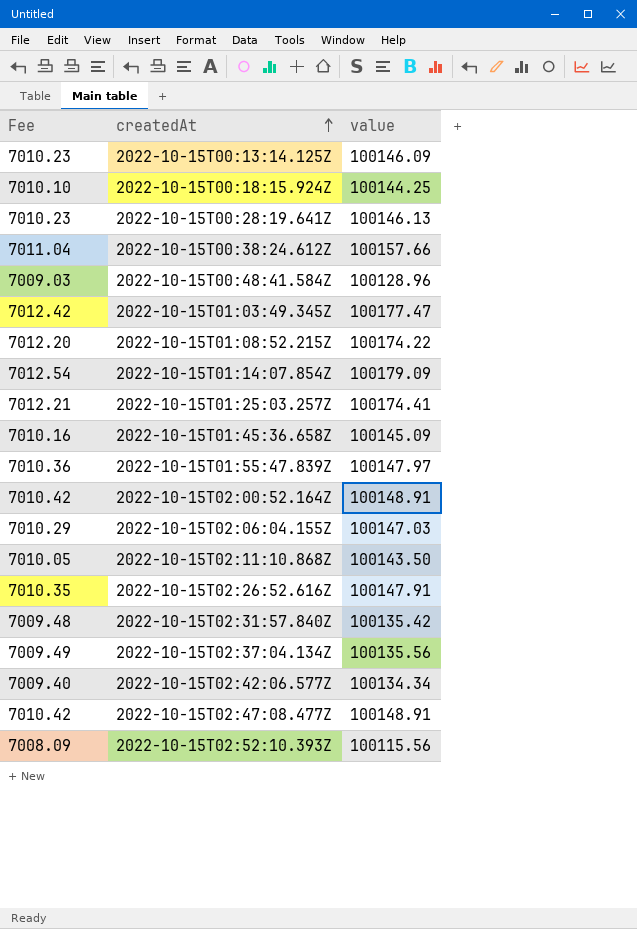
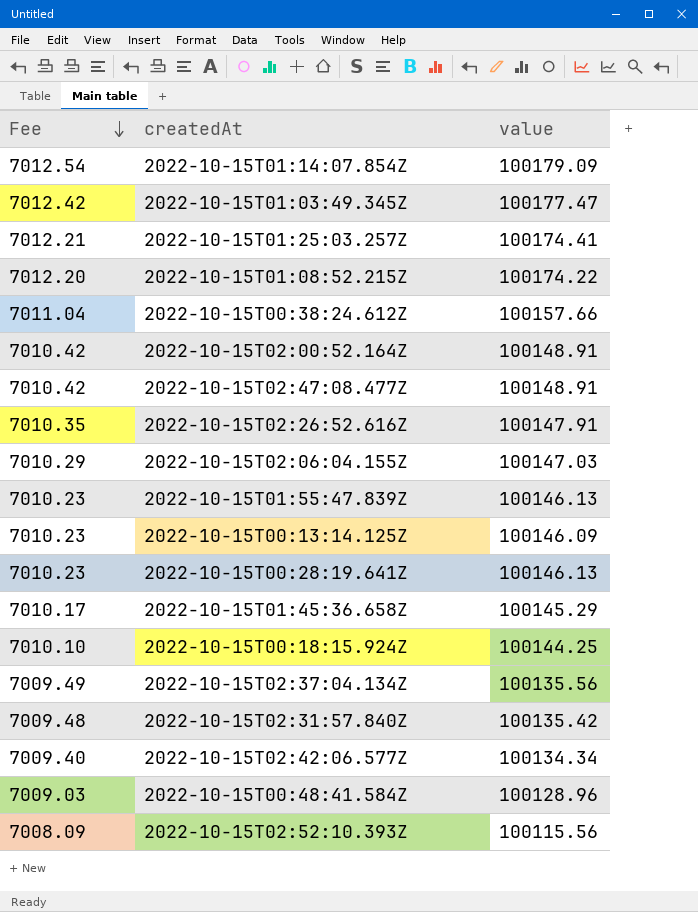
row order: createdAt ascending -> Fee descending
row 2022-10-15T02:11:10.868Z: 7010.05 | 100143.50 -> none
2022-10-15T01:55:47.839Z | Fee: 7010.36 -> 7010.23
2022-10-15T01:55:47.839Z | value: 100147.97 -> 100146.13
2022-10-15T01:45:36.658Z | Fee: 7010.16 -> 7010.17
2022-10-15T01:45:36.658Z | value: 100145.09 -> 100145.29

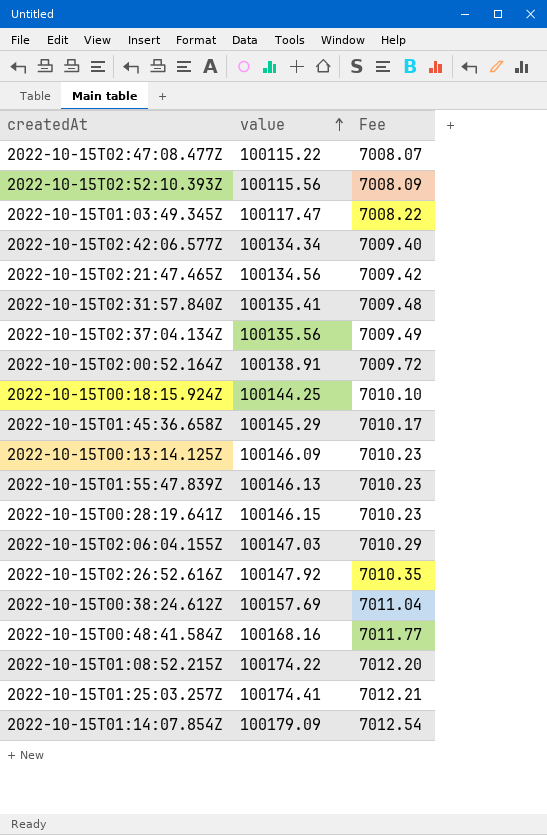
row order: Fee descending -> value ascending
column Fee | position: 1 -> 3
2022-10-15T02:47:08.477Z | value: 100148.91 -> 100115.22
2022-10-15T02:47:08.477Z | Fee: 7010.42 -> 7008.07
2022-10-15T01:03:49.345Z | value: 100177.47 -> 100117.47
2022-10-15T01:03:49.345Z | Fee: 7012.42 -> 7008.22
row 2022-10-15T02:21:47.465Z: none -> 100134.56 | 7009.42
2022-10-15T02:31:57.840Z | value: 100135.42 -> 100135.41
2022-10-15T02:00:52.164Z | value: 100148.91 -> 100138.91
2022-10-15T02:00:52.164Z | Fee: 7010.42 -> 7009.72
2022-10-15T00:28:19.641Z | value: 100146.13 -> 100146.15
2022-10-15T02:26:52.616Z | value: 100147.91 -> 100147.92
2022-10-15T00:38:24.612Z | value: 100157.66 -> 100157.69
2022-10-15T00:48:41.584Z | value: 100128.96 -> 100168.16
2022-10-15T00:48:41.584Z | Fee: 7009.03 -> 7011.77

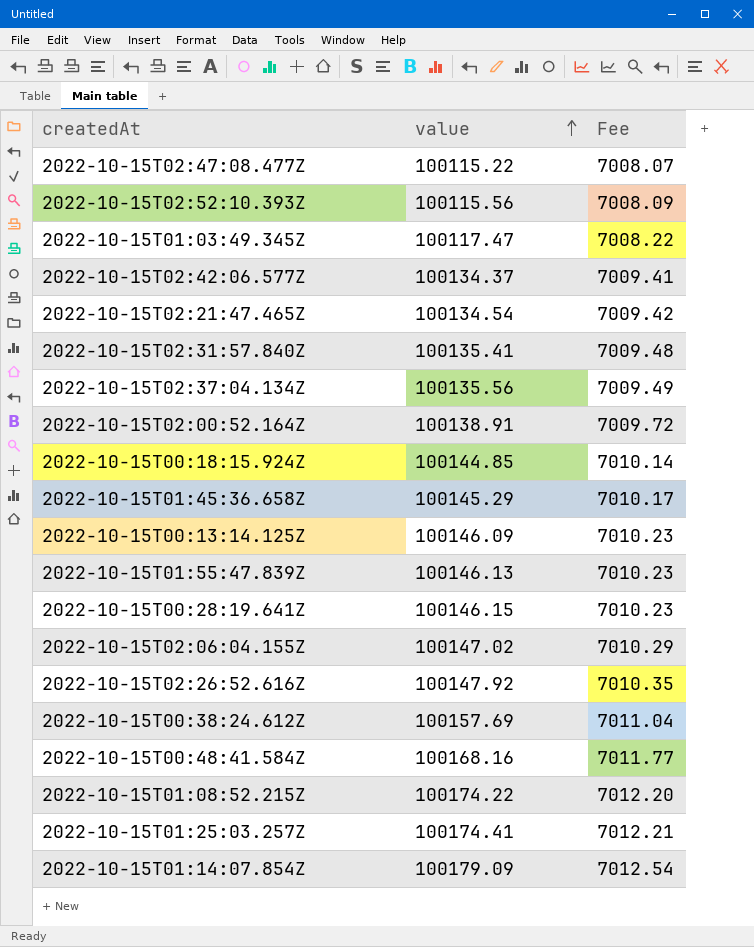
2022-10-15T02:42:06.577Z | value: 100134.34 -> 100134.37
2022-10-15T02:42:06.577Z | Fee: 7009.40 -> 7009.41
2022-10-15T02:21:47.465Z | value: 100134.56 -> 100134.54
2022-10-15T00:18:15.924Z | value: 100144.25 -> 100144.85
2022-10-15T00:18:15.924Z | Fee: 7010.10 -> 7010.14
2022-10-15T02:06:04.155Z | value: 100147.03 -> 100147.02

